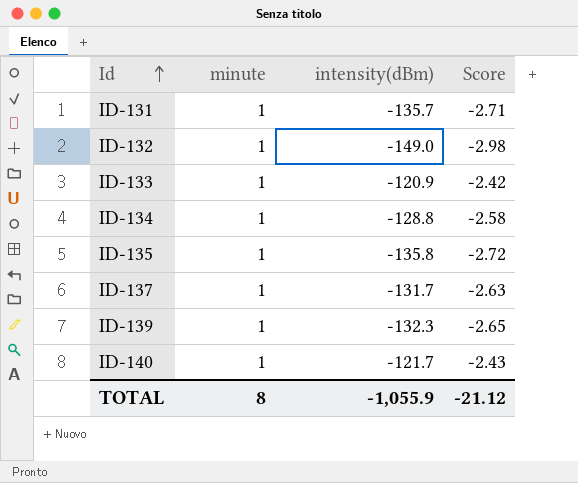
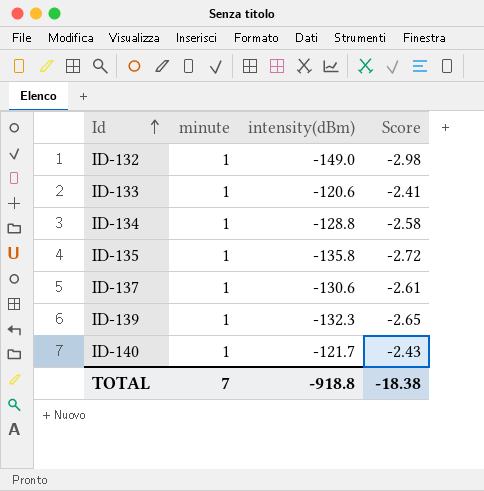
row ID-131: 1 | -135.7 | -2.71 -> none
ID-133 | intensity(dBm): -120.9 -> -120.6
ID-133 | Score: -2.42 -> -2.41
ID-137 | intensity(dBm): -131.7 -> -130.6
ID-137 | Score: -2.63 -> -2.61
TOTAL | minute: 8 -> 7
TOTAL | intensity(dBm): -1,055.9 -> -918.8
TOTAL | Score: -21.12 -> -18.38

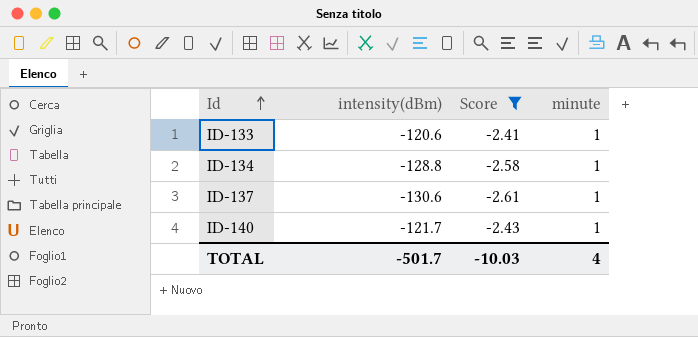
filter: none -> Score >= -2.61
column minute | position: 2 -> 4
TOTAL | intensity(dBm): -918.8 -> -501.7
TOTAL | Score: -18.38 -> -10.03
TOTAL | minute: 7 -> 4

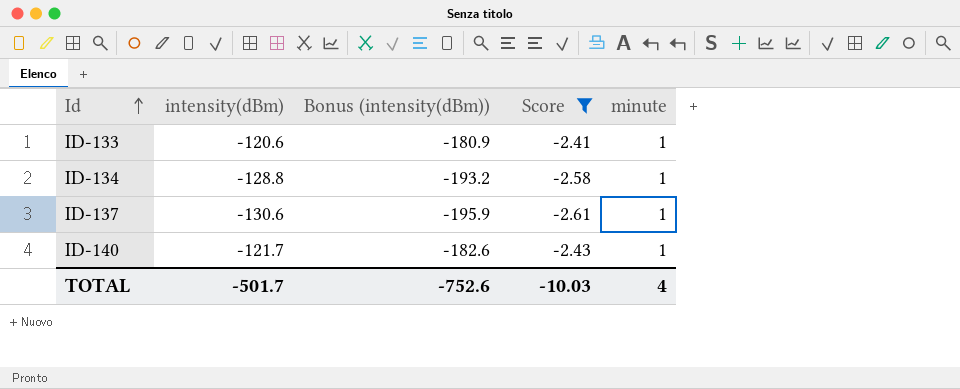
column Bonus (intensity(dBm)) | formula: none -> [intensity(dBm)] * 1.5

